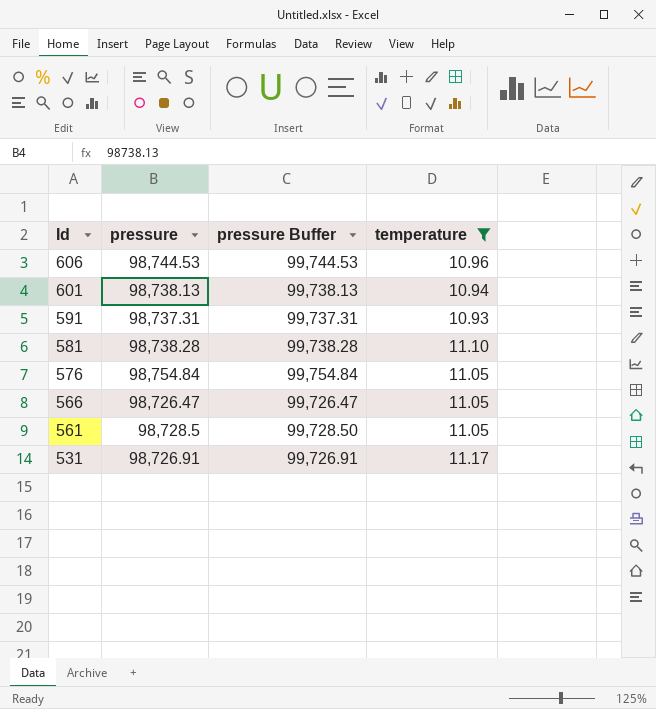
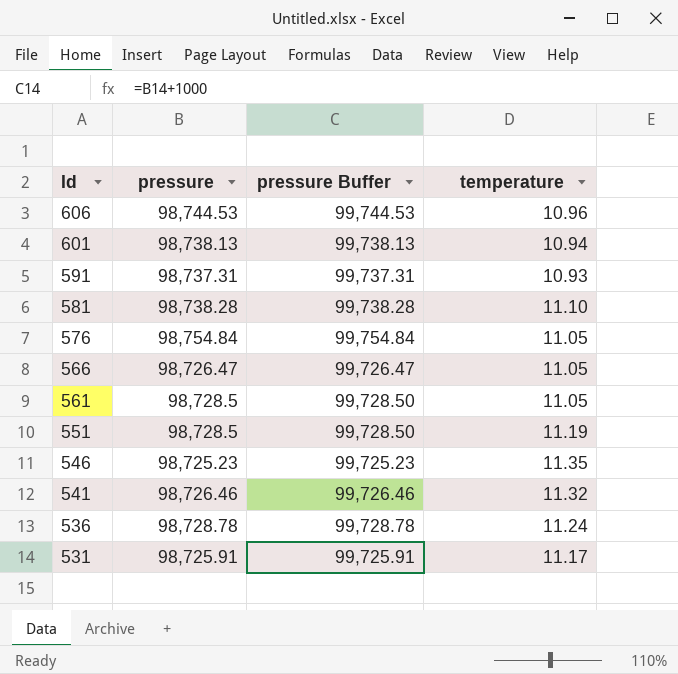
filter: temperature <= 11.17 -> none
531 | pressure: 98,726.91 -> 98,725.91
531 | pressure Buffer: 99,726.91 -> 99,725.91

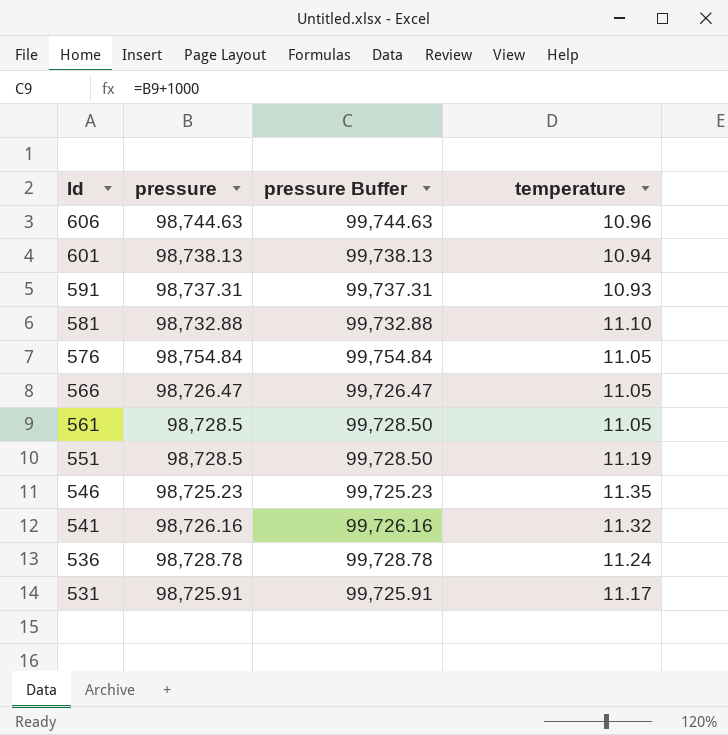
606 | pressure: 98,744.53 -> 98,744.63
606 | pressure Buffer: 99,744.53 -> 99,744.63
581 | pressure: 98,738.28 -> 98,732.88
581 | pressure Buffer: 99,738.28 -> 99,732.88
541 | pressure: 98,726.46 -> 98,726.16
541 | pressure Buffer: 99,726.46 -> 99,726.16

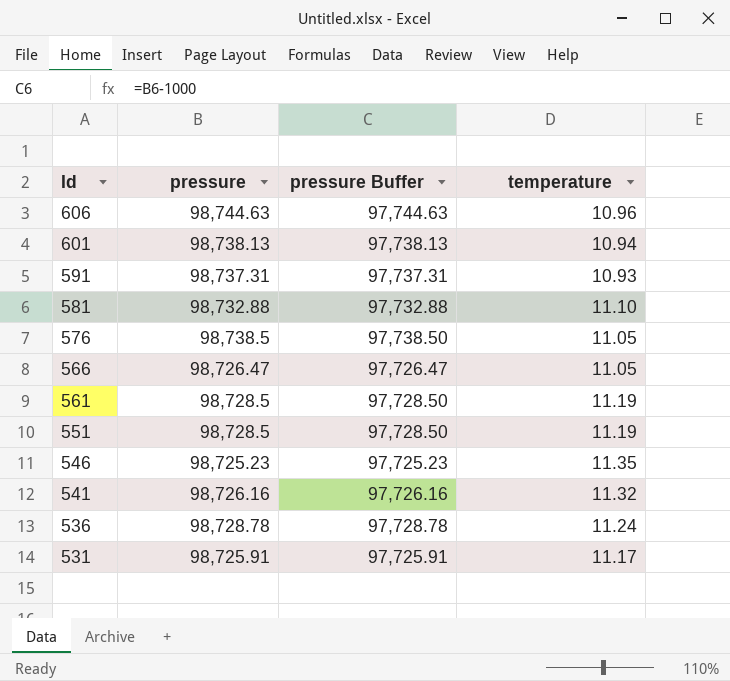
column pressure Buffer | formula: [pressure] + 1000 -> [pressure] - 1000
576 | pressure: 98,754.84 -> 98,738.5
561 | temperature: 11.05 -> 11.19

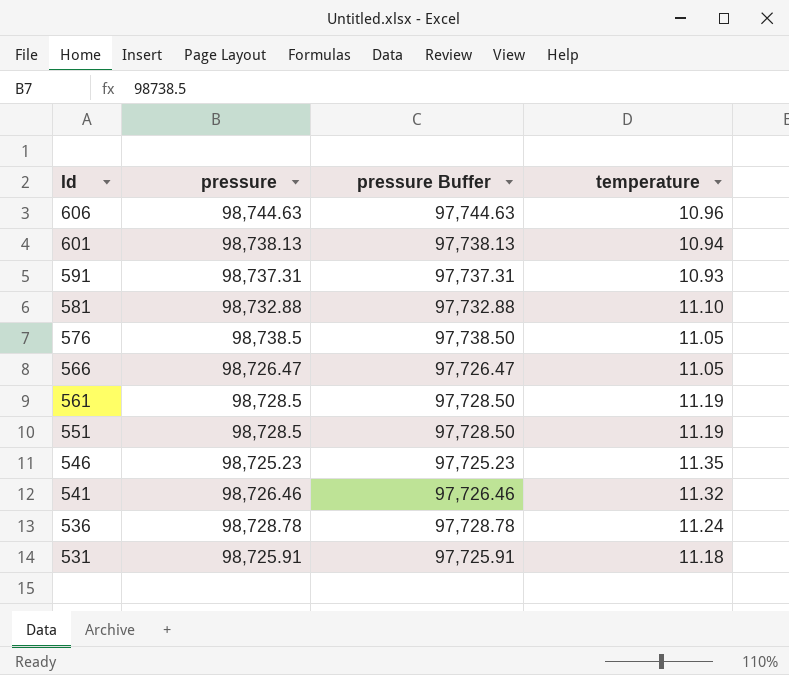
541 | pressure: 98,726.16 -> 98,726.46
541 | pressure Buffer: 97,726.16 -> 97,726.46
531 | temperature: 11.17 -> 11.18

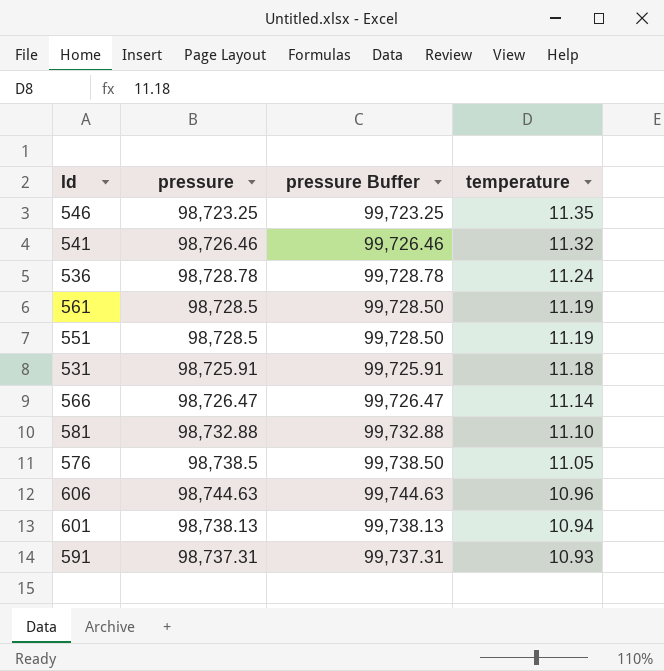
row order: Id descending -> temperature descending
column pressure Buffer | formula: [pressure] - 1000 -> [pressure] + 1000
546 | pressure: 98,725.23 -> 98,723.25
566 | temperature: 11.05 -> 11.14

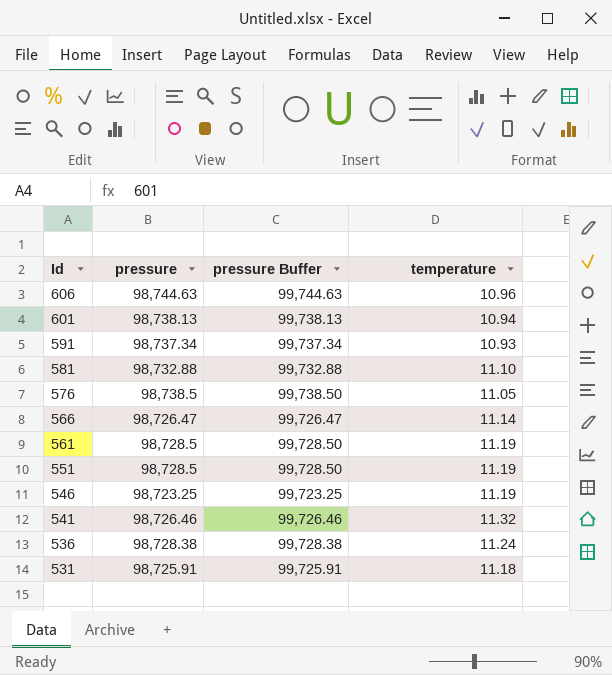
row order: temperature descending -> Id descending
591 | pressure: 98,737.31 -> 98,737.34
591 | pressure Buffer: 99,737.31 -> 99,737.34
546 | temperature: 11.35 -> 11.19
536 | pressure: 98,728.78 -> 98,728.38
536 | pressure Buffer: 99,728.78 -> 99,728.38

